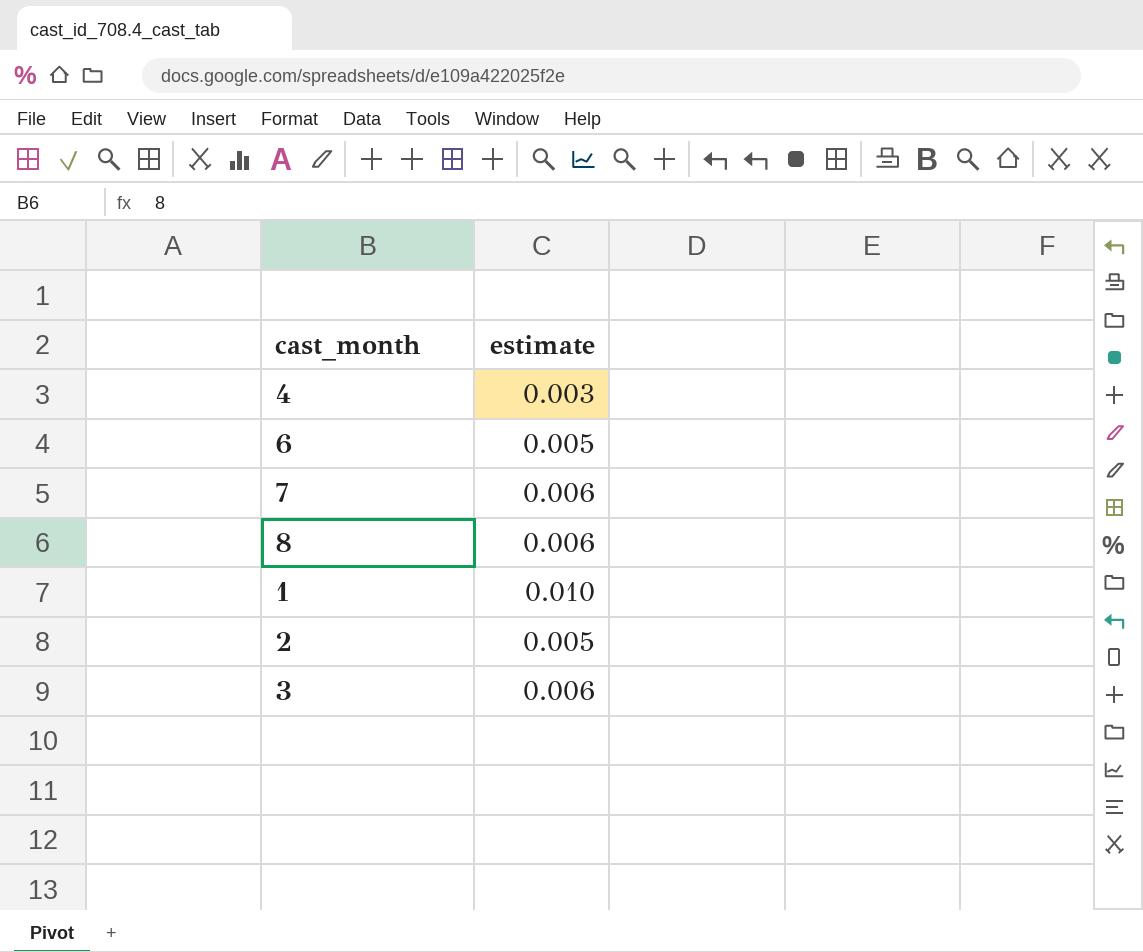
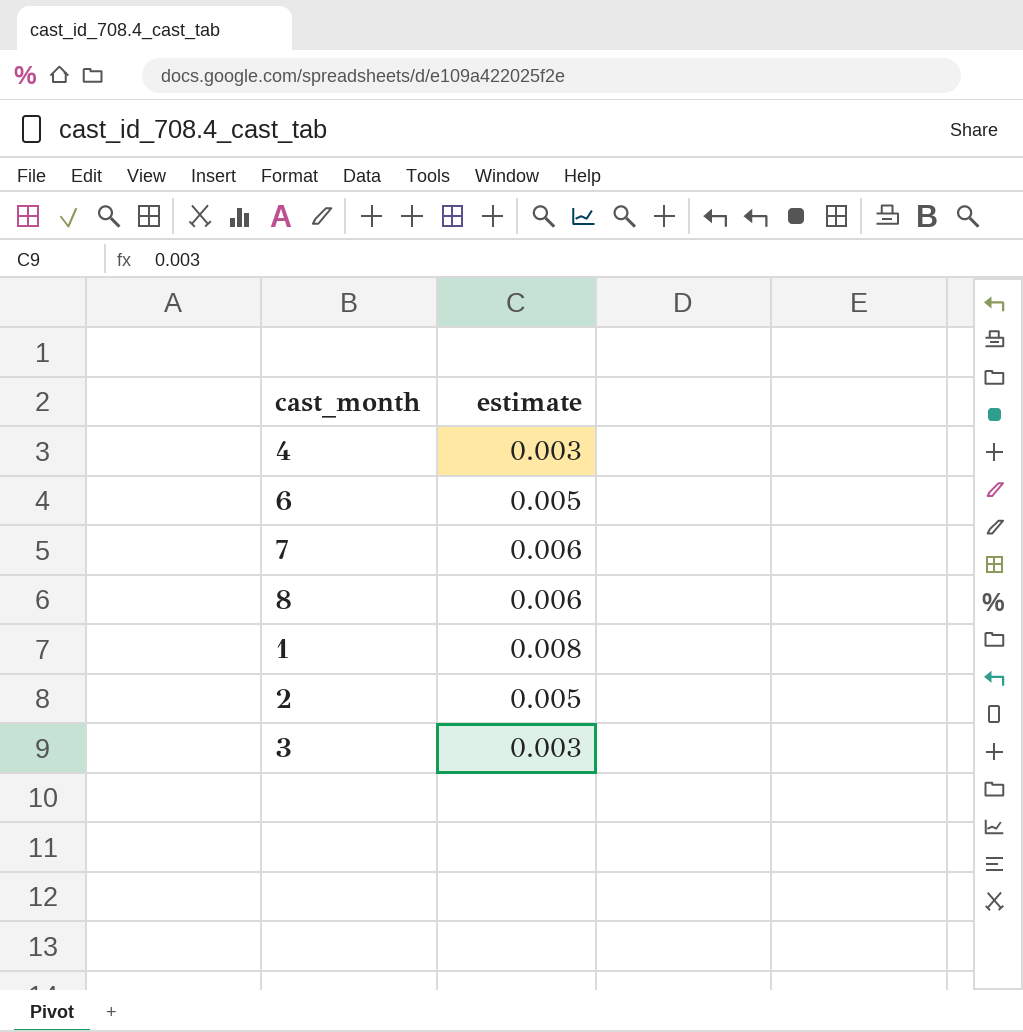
1 | estimate: 0.010 -> 0.008
3 | estimate: 0.006 -> 0.003

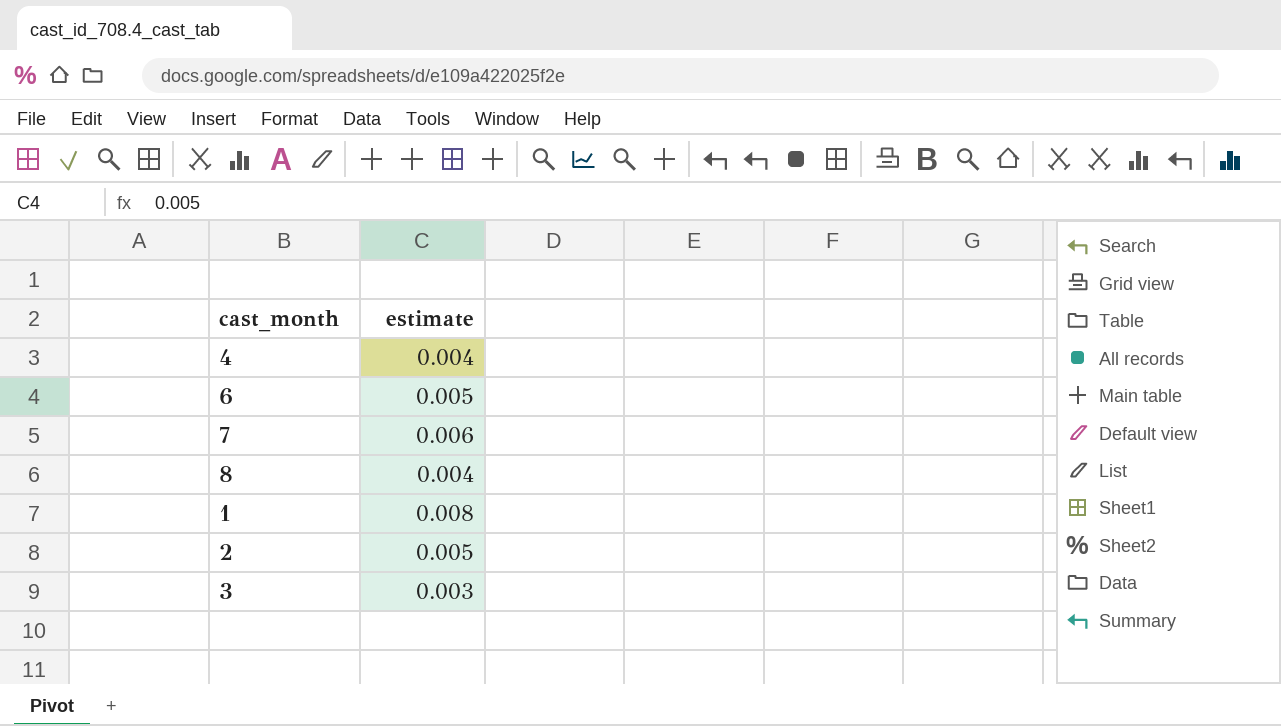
4 | estimate: 0.003 -> 0.004
8 | estimate: 0.006 -> 0.004

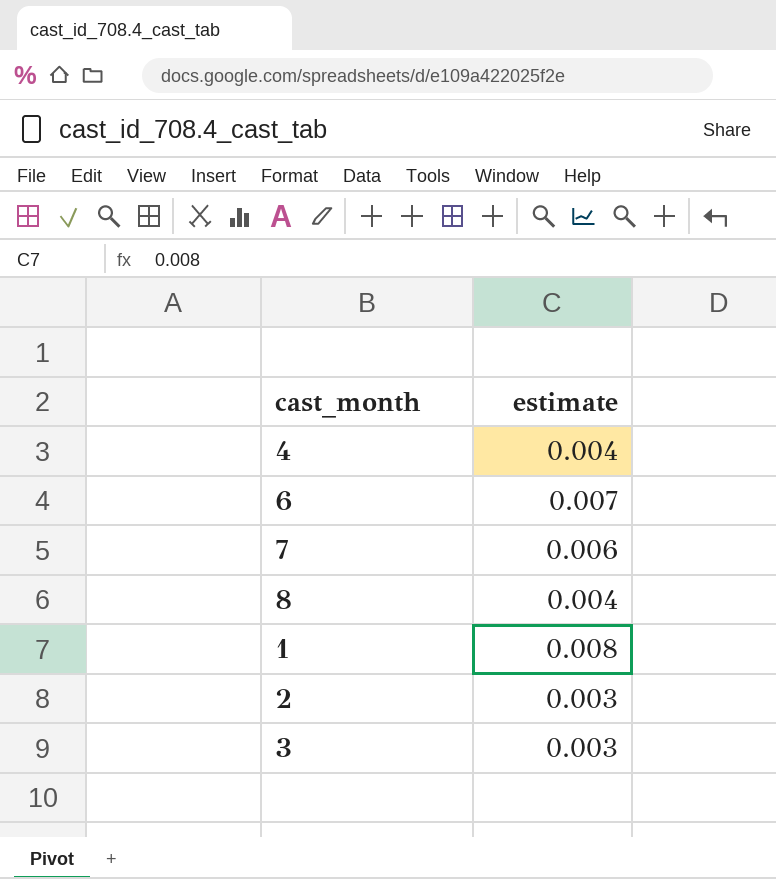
6 | estimate: 0.005 -> 0.007
2 | estimate: 0.005 -> 0.003

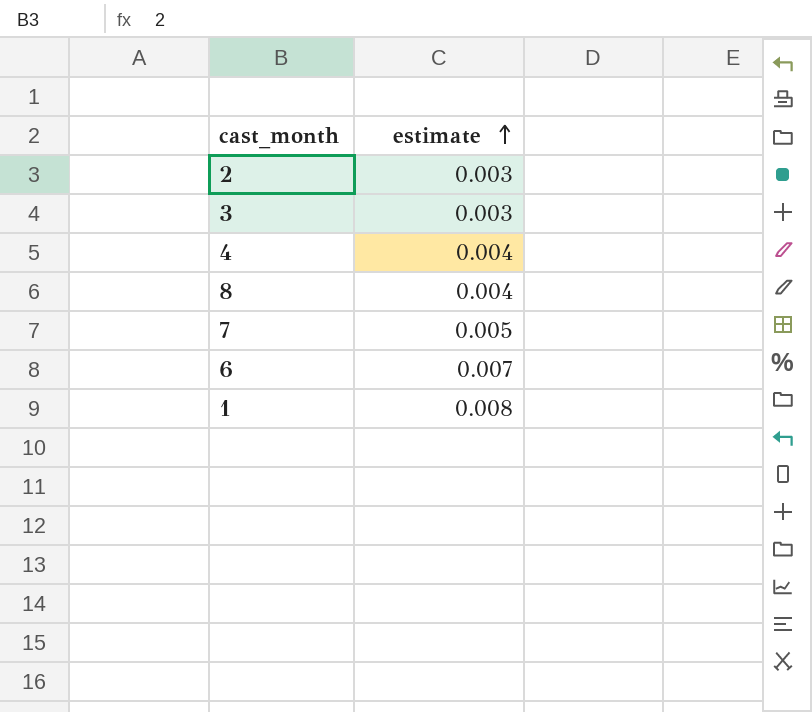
row order: none -> estimate ascending
7 | estimate: 0.006 -> 0.005

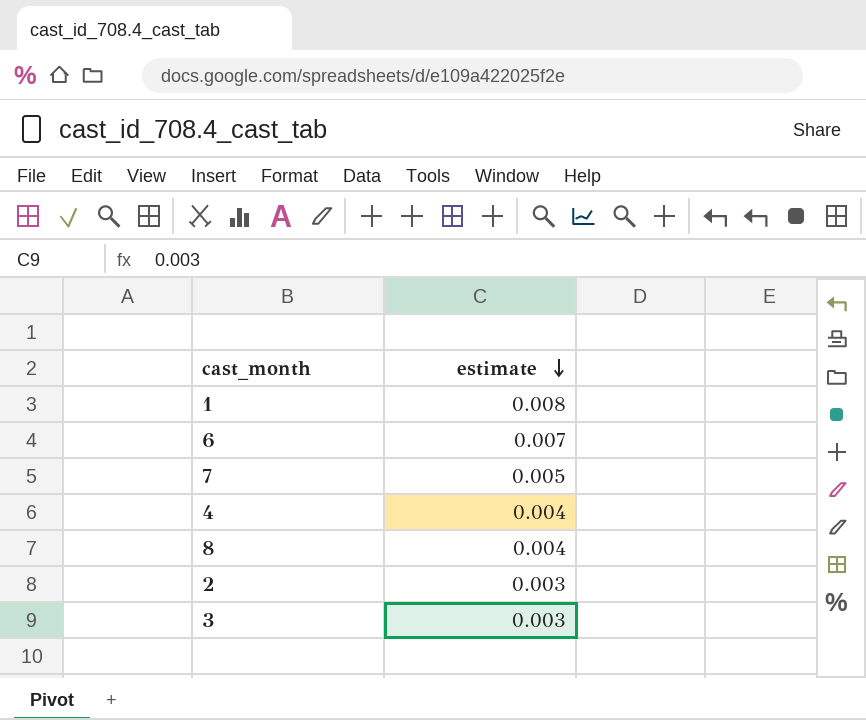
row order: estimate ascending -> estimate descending

